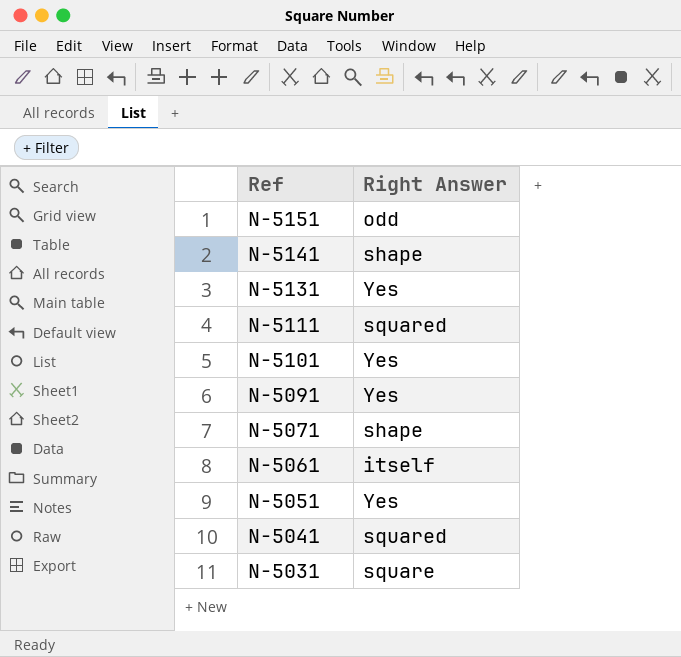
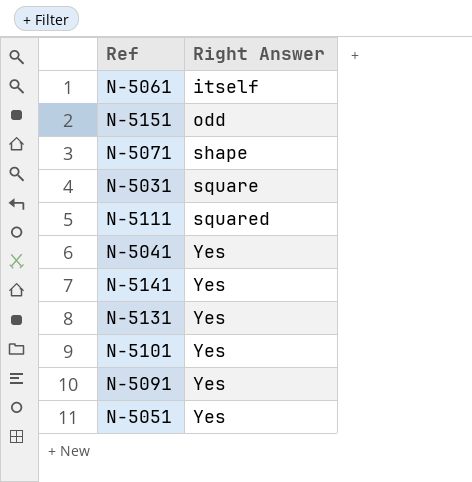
row order: Ref descending -> Right Answer ascending
N-5041 | Right Answer: squared -> Yes
N-5141 | Right Answer: shape -> Yes

